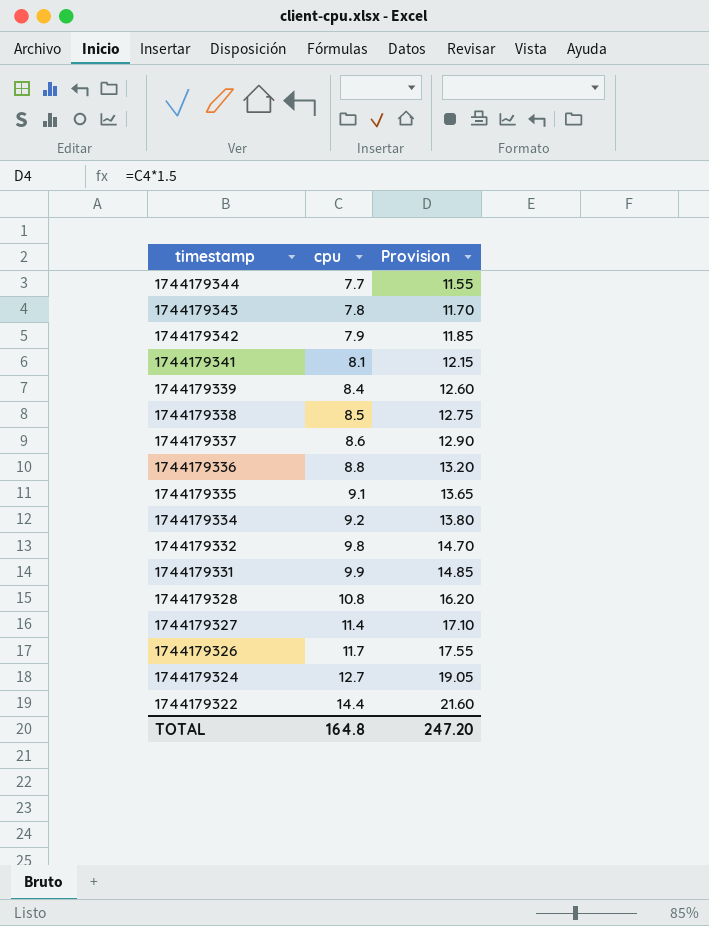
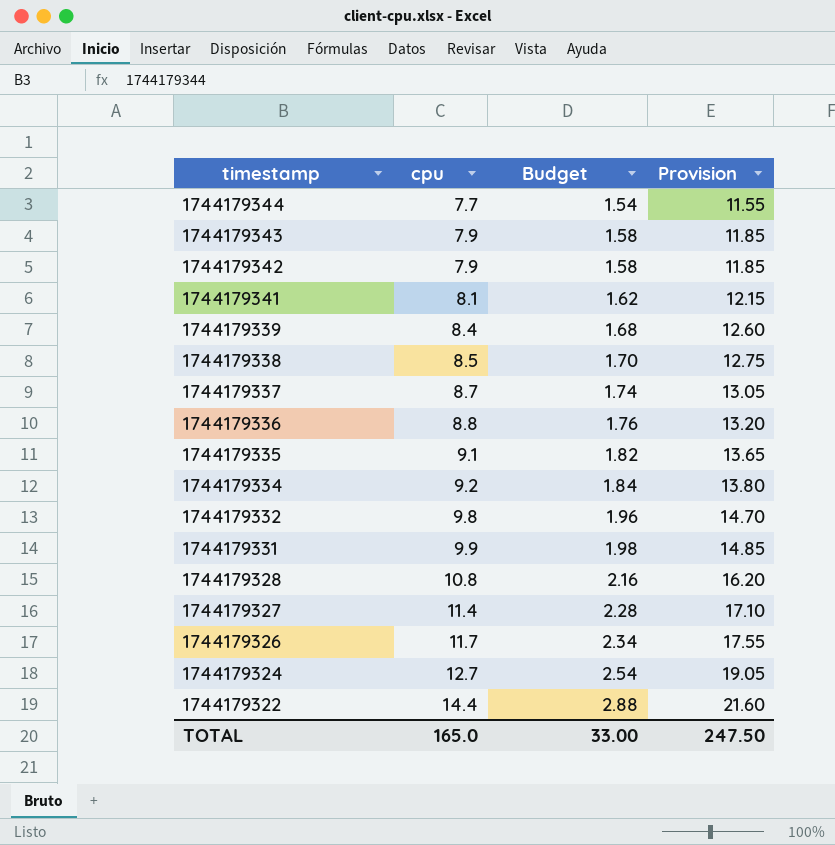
column Budget | formula: none -> [cpu] * 0.2
1744179343 | cpu: 7.8 -> 7.9
1744179343 | Provision: 11.70 -> 11.85
1744179337 | cpu: 8.6 -> 8.7
1744179337 | Provision: 12.90 -> 13.05
TOTAL | cpu: 164.8 -> 165.0
TOTAL | Provision: 247.20 -> 247.50

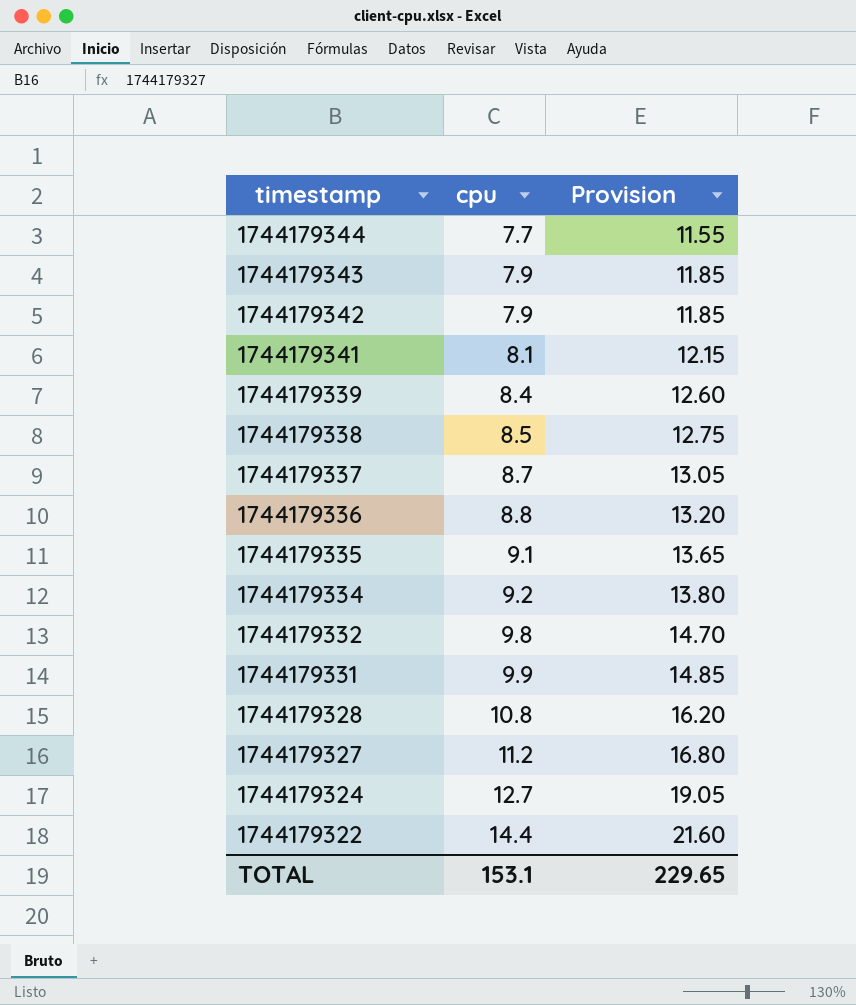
column Budget | formula: [cpu] * 0.2 -> none
row 1744179326: 11.7 | 2.34 | 17.55 -> none
1744179327 | cpu: 11.4 -> 11.2
1744179327 | Provision: 17.10 -> 16.80
TOTAL | cpu: 165.0 -> 153.1
TOTAL | Provision: 247.50 -> 229.65

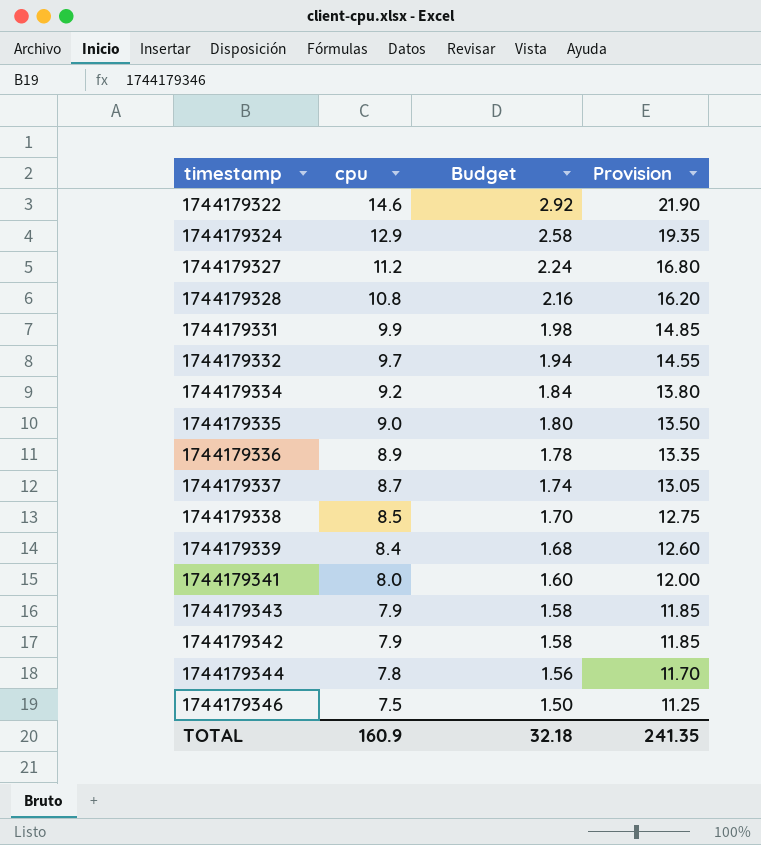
row order: timestamp descending -> cpu descending
column Budget | formula: none -> [cpu] * 0.2
1744179322 | cpu: 14.4 -> 14.6
1744179322 | Provision: 21.60 -> 21.90
1744179324 | cpu: 12.7 -> 12.9
1744179324 | Provision: 19.05 -> 19.35
1744179332 | cpu: 9.8 -> 9.7
1744179332 | Provision: 14.70 -> 14.55
1744179335 | cpu: 9.1 -> 9.0
1744179335 | Provision: 13.65 -> 13.50
1744179336 | cpu: 8.8 -> 8.9
1744179336 | Provision: 13.20 -> 13.35
1744179341 | cpu: 8.1 -> 8.0
1744179341 | Provision: 12.15 -> 12.00
1744179344 | cpu: 7.7 -> 7.8
1744179344 | Provision: 11.55 -> 11.70
row 1744179346: none -> 7.5 | 1.50 | 11.25
TOTAL | cpu: 153.1 -> 160.9
TOTAL | Provision: 229.65 -> 241.35

